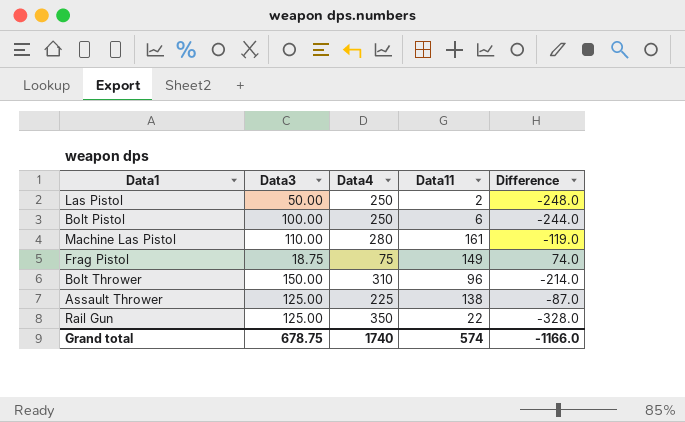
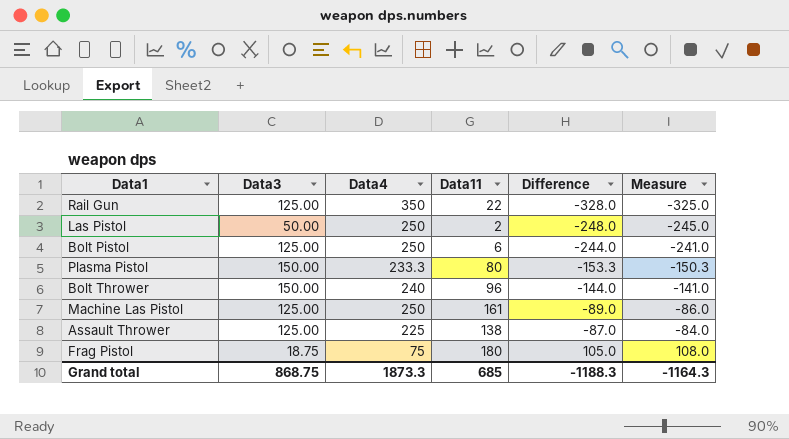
row order: none -> Difference ascending
column Measure | formula: none -> [Difference] + 3
Bolt Pistol | Data3: 100.00 -> 125.00
row Plasma Pistol: none -> 150.00 | 233.3 | 80 | -153.3 | -150.3
Bolt Thrower | Data4: 310 -> 240
Bolt Thrower | Difference: -214.0 -> -144.0
Machine Las Pistol | Data3: 110.00 -> 125.00
Machine Las Pistol | Data4: 280 -> 250
Machine Las Pistol | Difference: -119.0 -> -89.0
Frag Pistol | Data11: 149 -> 180
Frag Pistol | Difference: 74.0 -> 105.0
Grand total | Data3: 678.75 -> 868.75
Grand total | Data4: 1740 -> 1873.3
Grand total | Data11: 574 -> 685
Grand total | Difference: -1166.0 -> -1188.3

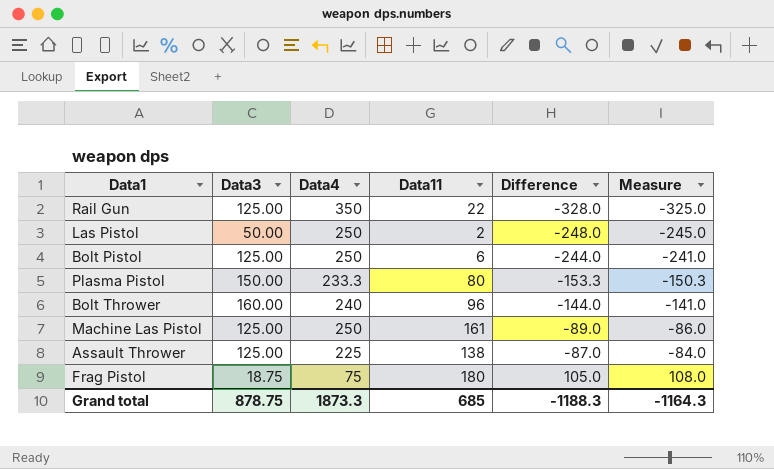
Bolt Thrower | Data3: 150.00 -> 160.00
Grand total | Data3: 868.75 -> 878.75

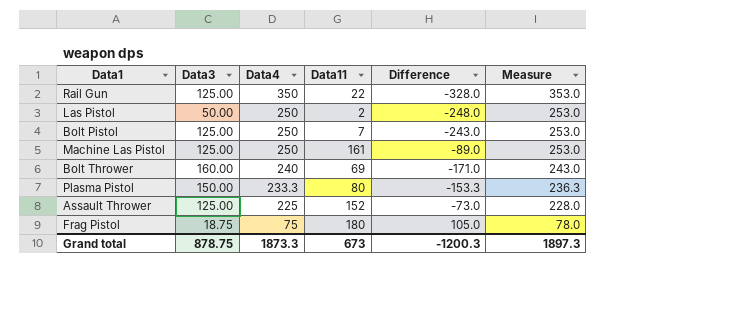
row order: Difference ascending -> Data4 descending
column Measure | formula: [Difference] + 3 -> [Data4] + 3
Bolt Pistol | Data11: 6 -> 7
Bolt Pistol | Difference: -244.0 -> -243.0
Bolt Thrower | Data11: 96 -> 69
Bolt Thrower | Difference: -144.0 -> -171.0
Assault Thrower | Data11: 138 -> 152
Assault Thrower | Difference: -87.0 -> -73.0
Grand total | Data11: 685 -> 673
Grand total | Difference: -1188.3 -> -1200.3
Grand total | Measure: -1164.3 -> 1897.3

